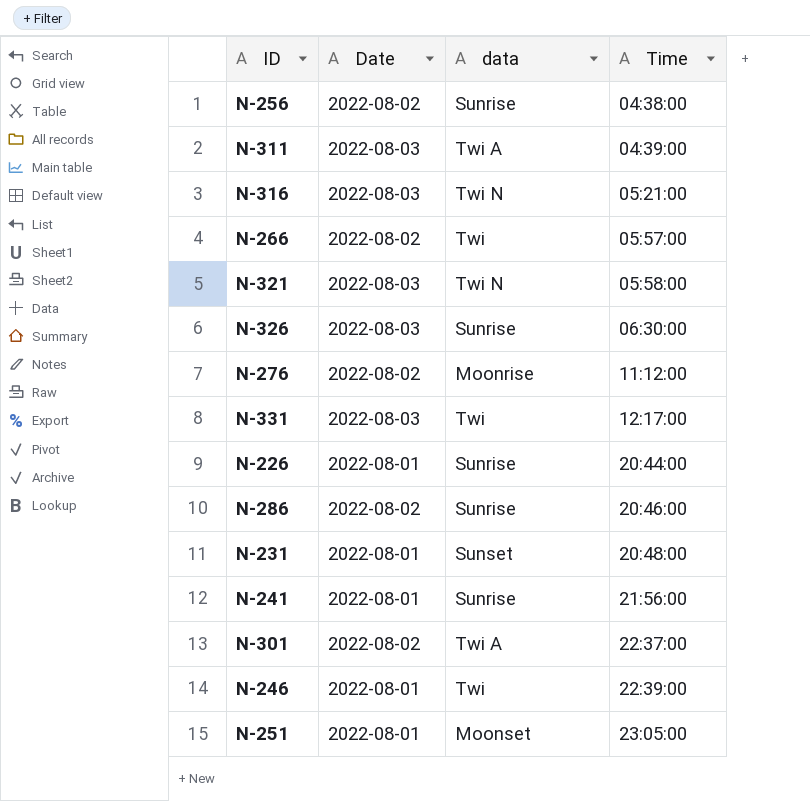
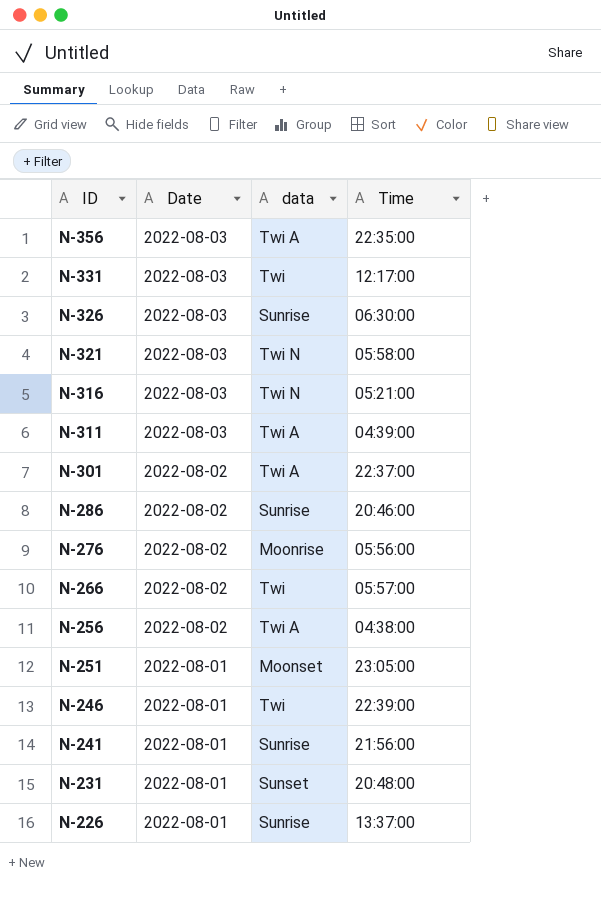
row order: Time ascending -> ID descending
row N-356: none -> 2022-08-03 | Twi A | 22:35:00
N-276 | Time: 11:12:00 -> 05:56:00
N-256 | data: Sunrise -> Twi A
N-226 | Time: 20:44:00 -> 13:37:00

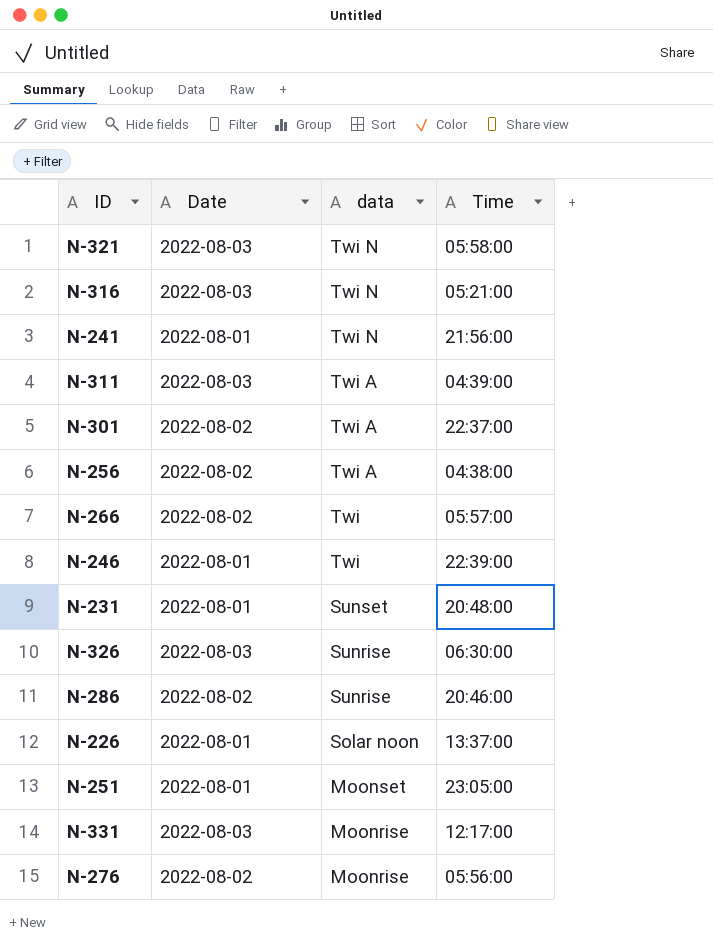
row order: ID descending -> data descending
row N-356: 2022-08-03 | Twi A | 22:35:00 -> none
N-241 | data: Sunrise -> Twi N
N-226 | data: Sunrise -> Solar noon
N-331 | data: Twi -> Moonrise

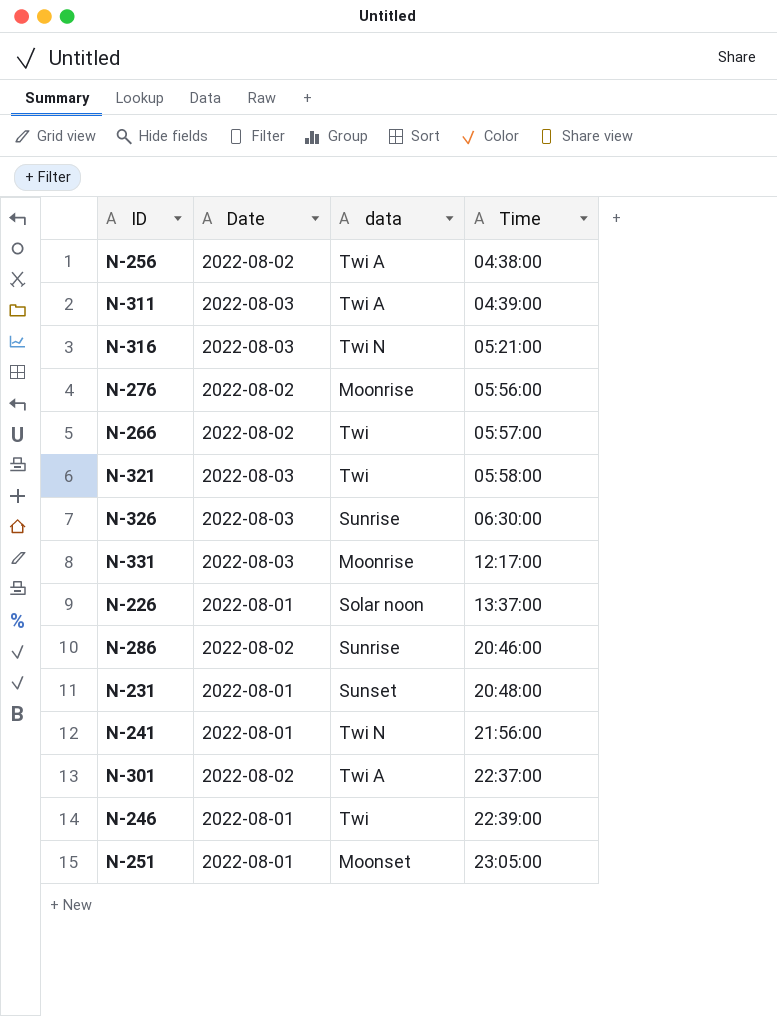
row order: data descending -> Time ascending
N-321 | data: Twi N -> Twi

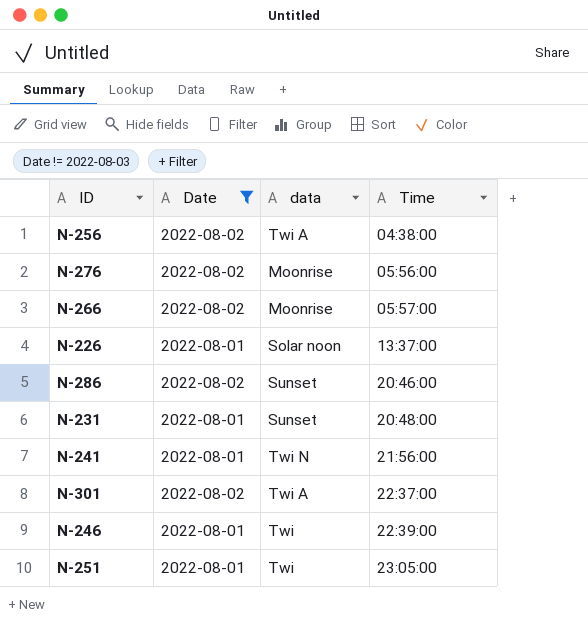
filter: none -> Date != 2022-08-03
N-266 | data: Twi -> Moonrise
N-286 | data: Sunrise -> Sunset
N-251 | data: Moonset -> Twi

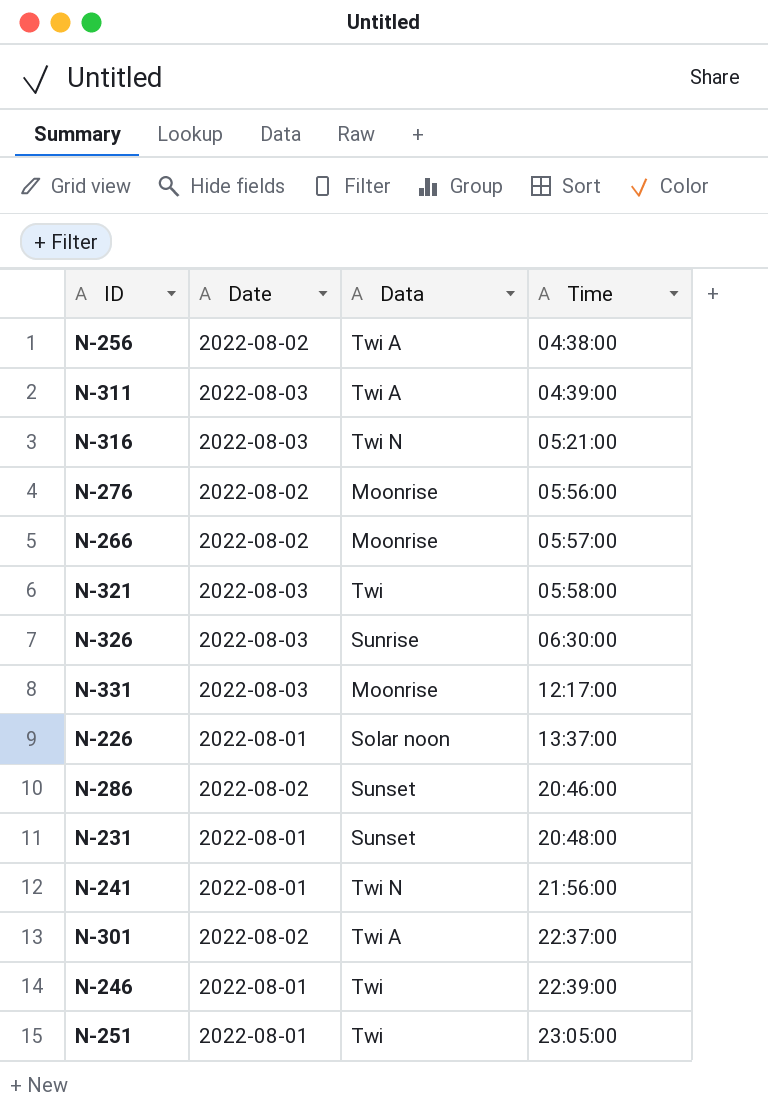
filter: Date != 2022-08-03 -> none
column name: data -> Data

